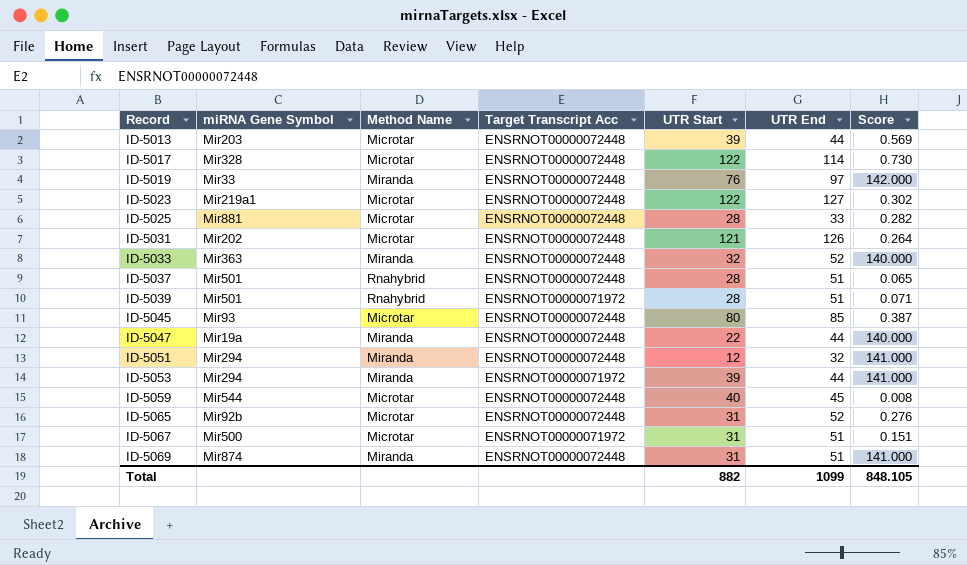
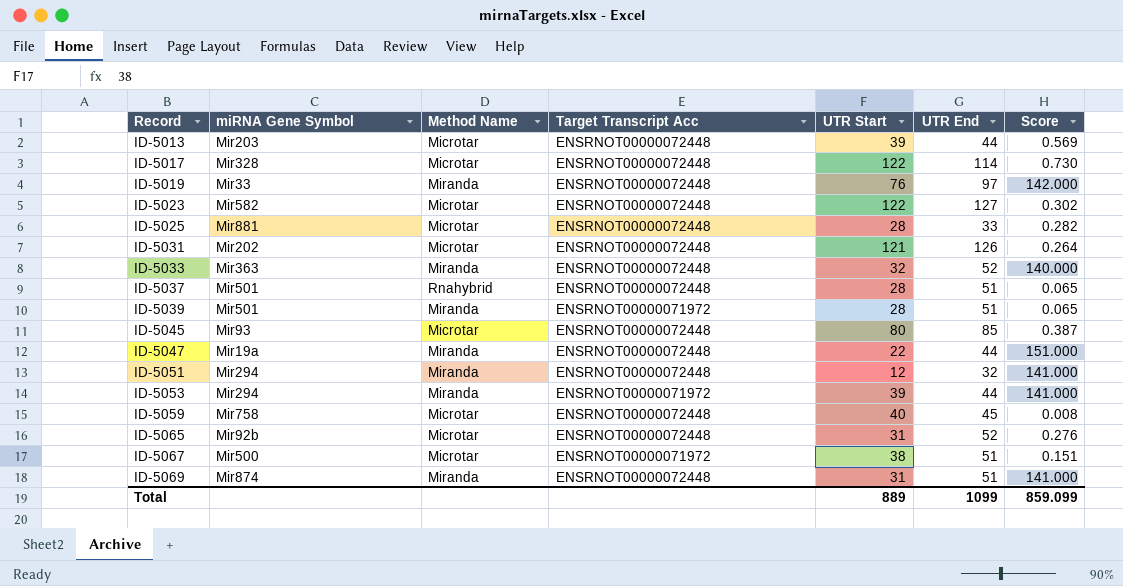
ID-5023 | miRNA Gene Symbol: Mir219a1 -> Mir582
ID-5039 | Method Name: Rnahybrid -> Miranda
ID-5039 | Score: 0.071 -> 0.065
ID-5047 | Score: 140.000 -> 151.000
ID-5059 | miRNA Gene Symbol: Mir544 -> Mir758
ID-5067 | UTR Start: 31 -> 38
Total | UTR Start: 882 -> 889
Total | Score: 848.105 -> 859.099

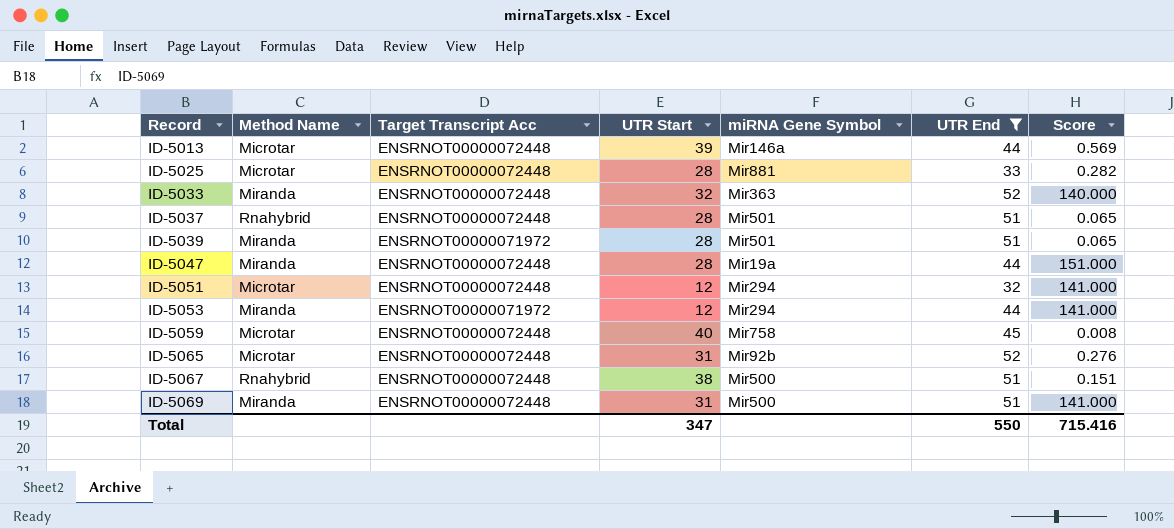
filter: none -> UTR End <= 52
column miRNA Gene Symbol | position: 2 -> 5
ID-5013 | miRNA Gene Symbol: Mir203 -> Mir146a
ID-5047 | UTR Start: 22 -> 28
ID-5051 | Method Name: Miranda -> Microtar
ID-5053 | UTR Start: 39 -> 12
ID-5067 | Method Name: Microtar -> Rnahybrid
ID-5067 | Target Transcript Acc: ENSRNOT00000071972 -> ENSRNOT00000072448
ID-5069 | miRNA Gene Symbol: Mir874 -> Mir500
Total | UTR Start: 889 -> 347
Total | UTR End: 1099 -> 550
Total | Score: 859.099 -> 715.416

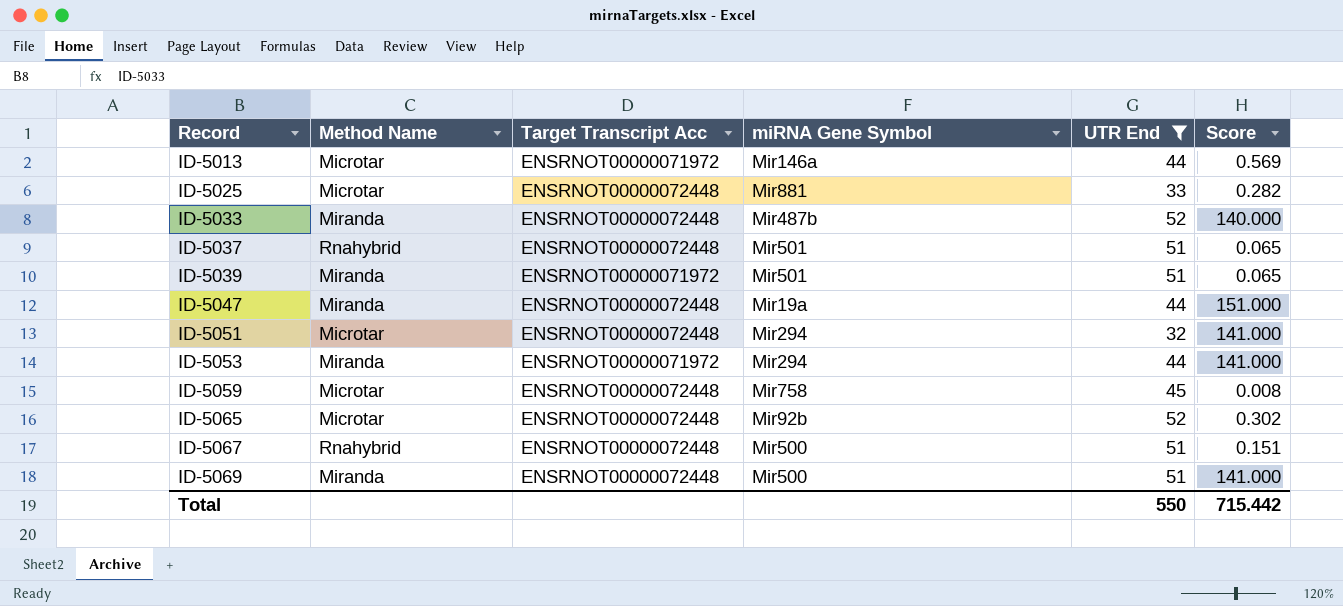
column UTR Start | position: 4 -> none
ID-5013 | Target Transcript Acc: ENSRNOT00000072448 -> ENSRNOT00000071972
ID-5033 | miRNA Gene Symbol: Mir363 -> Mir487b
ID-5065 | Score: 0.276 -> 0.302
Total | Score: 715.416 -> 715.442

